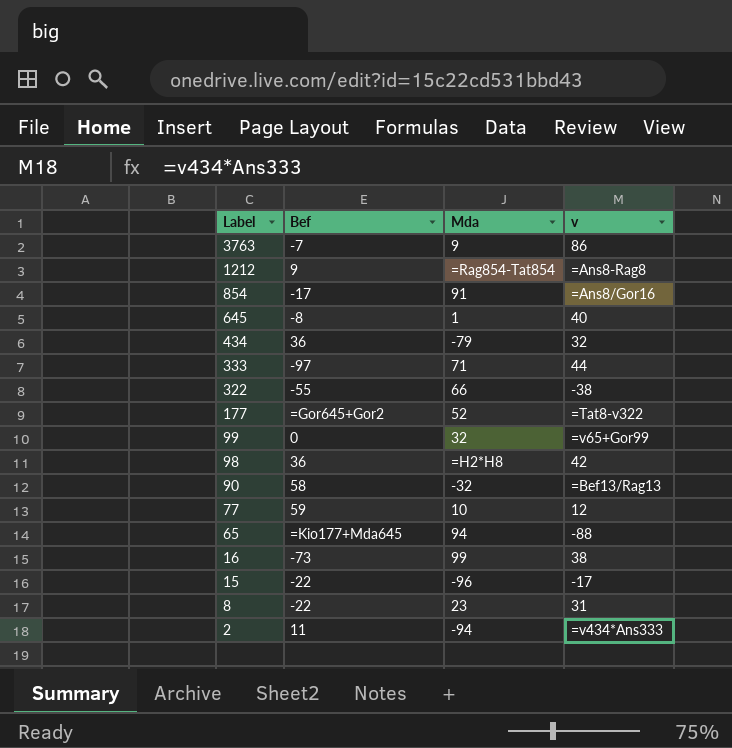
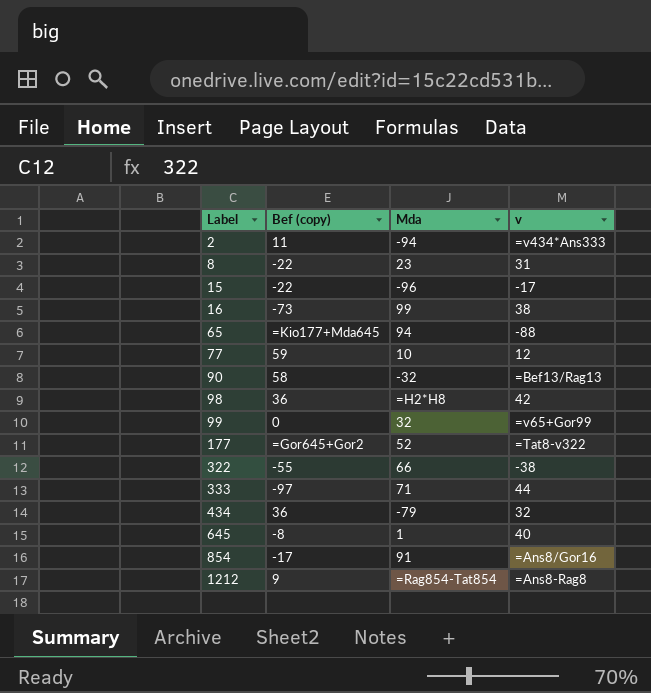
row order: Label descending -> Label ascending
column name: Bef -> Bef (copy)
row 3763: -7 | 9 | 86 -> none

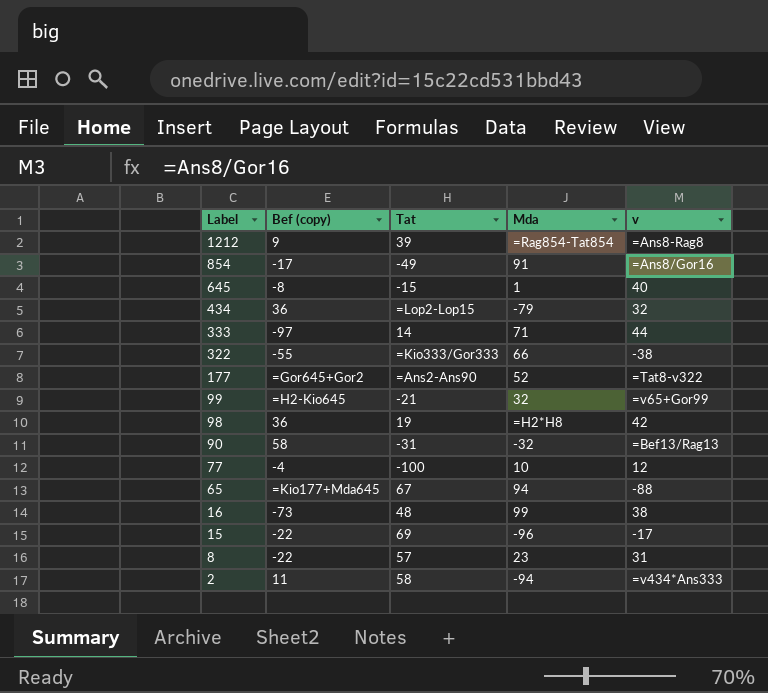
row order: Label ascending -> Label descending
column Tat | position: none -> 3
99 | Bef (copy): 0 -> =H2-Kio645
77 | Bef (copy): 59 -> -4

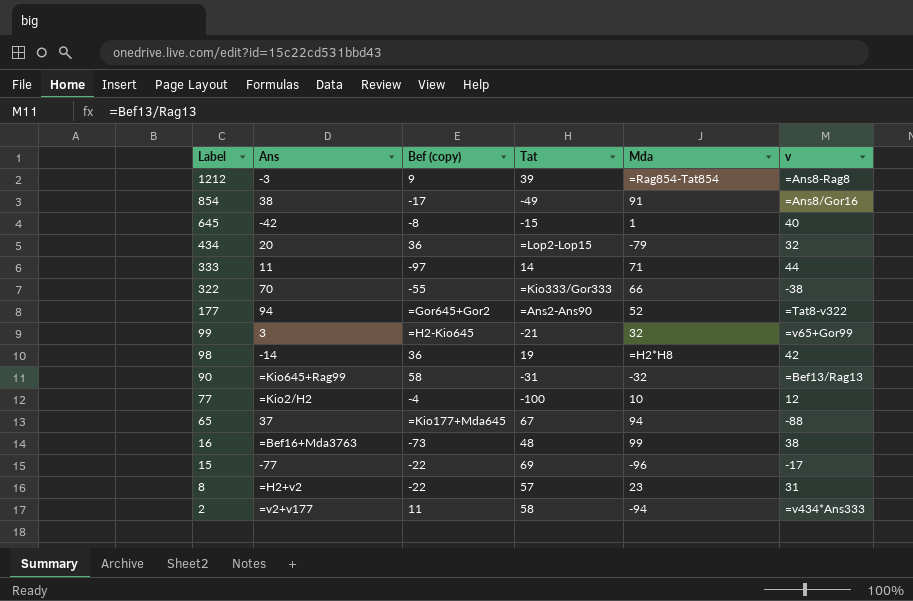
column Ans | position: none -> 2

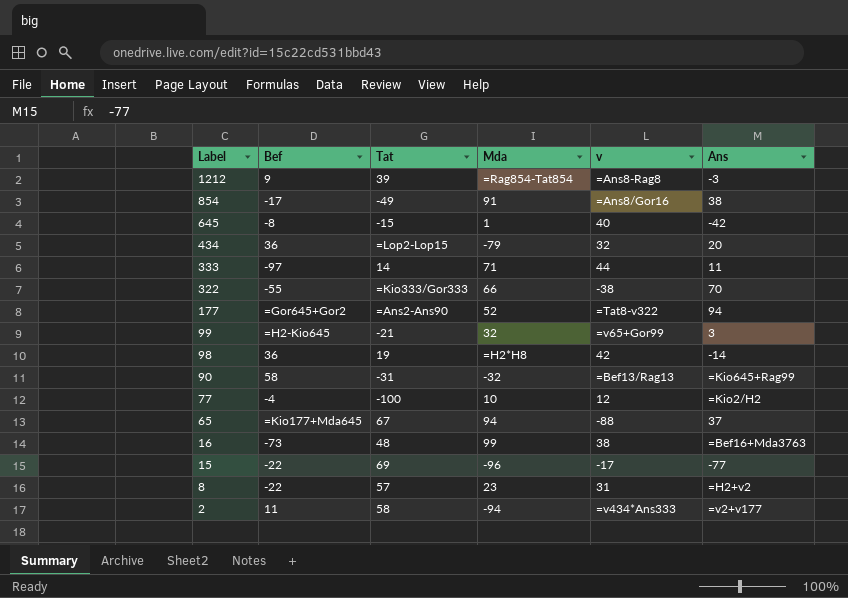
column name: Bef (copy) -> Bef
column Ans | position: 2 -> 6

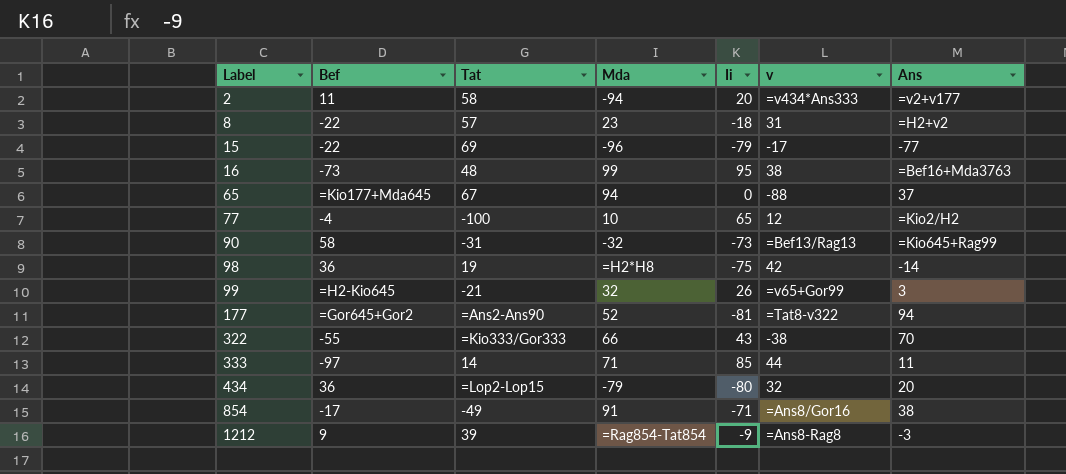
row order: Label descending -> Label ascending
column Ii | position: none -> 5
row 645: -8 | -15 | 1 | 40 | -42 -> none

